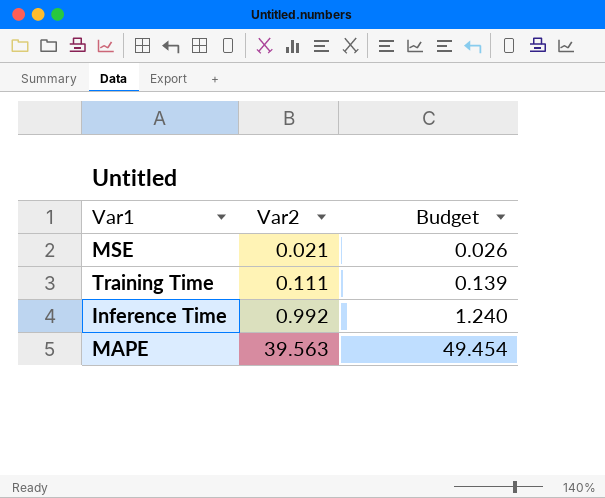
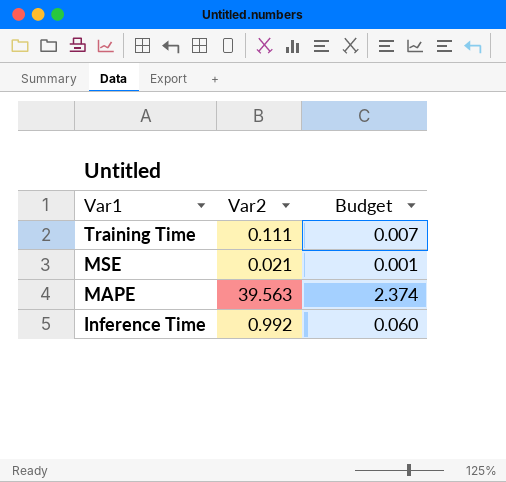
row order: Var2 ascending -> Var1 descending
column Budget | formula: [Var2] * 1.25 -> [Var2] * 0.06

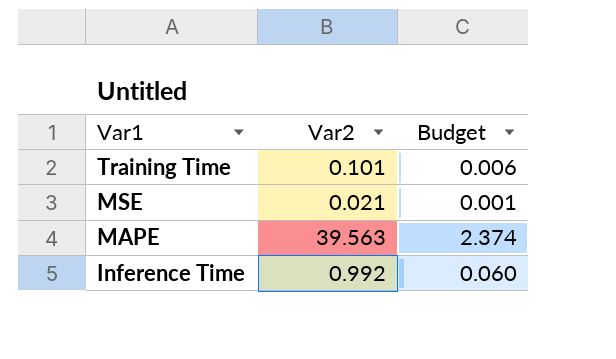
Training Time | Var2: 0.111 -> 0.101
Training Time | Budget: 0.007 -> 0.006

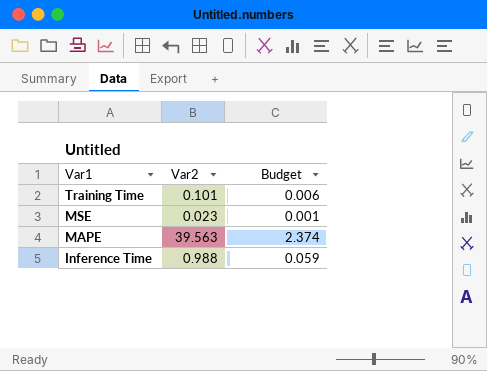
MSE | Var2: 0.021 -> 0.023
Inference Time | Var2: 0.992 -> 0.988
Inference Time | Budget: 0.060 -> 0.059

